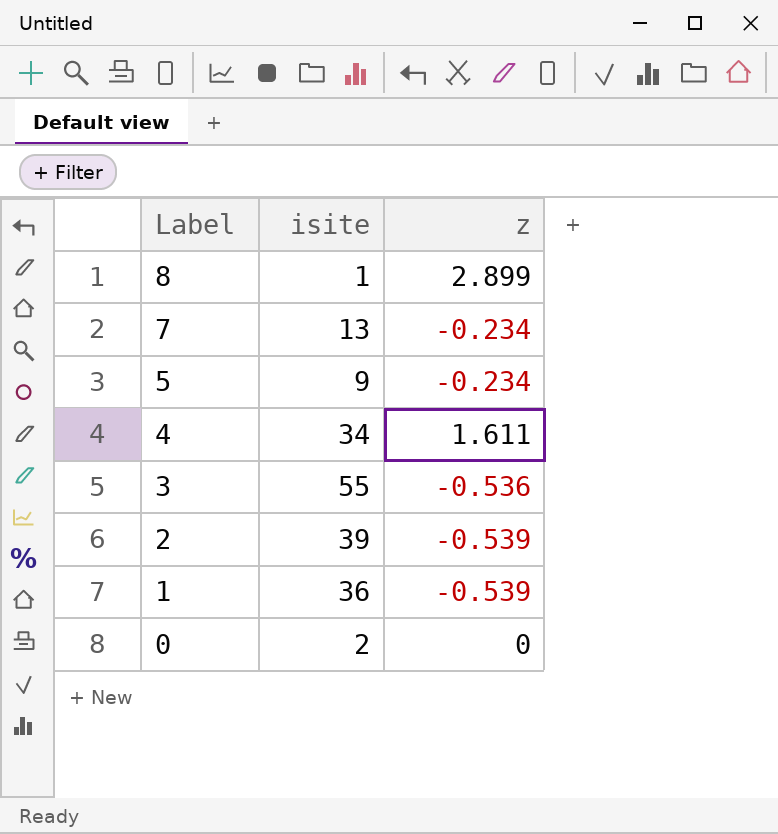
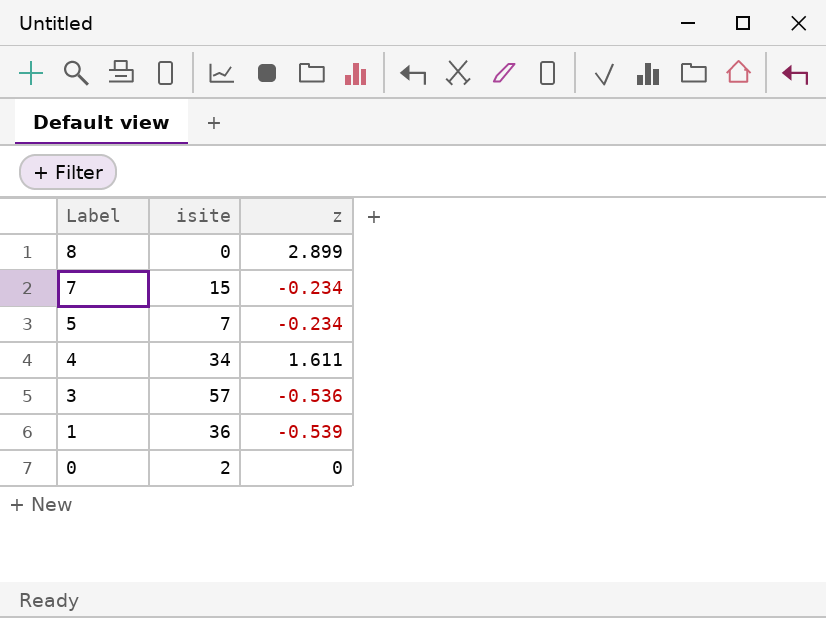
row 2: 39 | -0.539 -> none
8 | isite: 1 -> 0
7 | isite: 13 -> 15
5 | isite: 9 -> 7
3 | isite: 55 -> 57

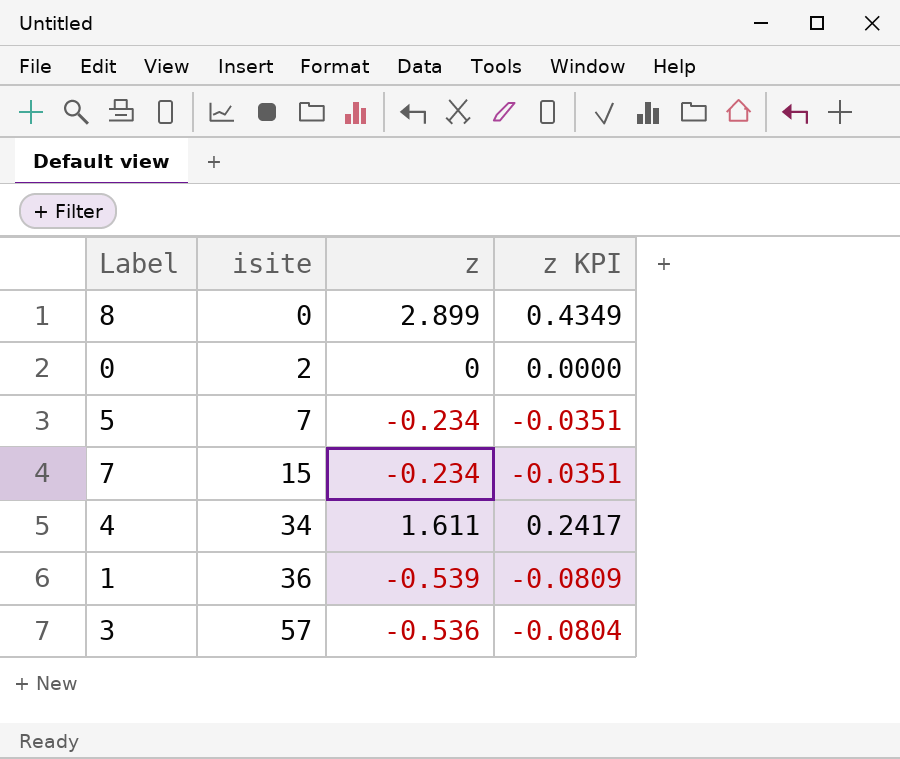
row order: Label descending -> isite ascending
column z KPI | formula: none -> [z] * 0.15

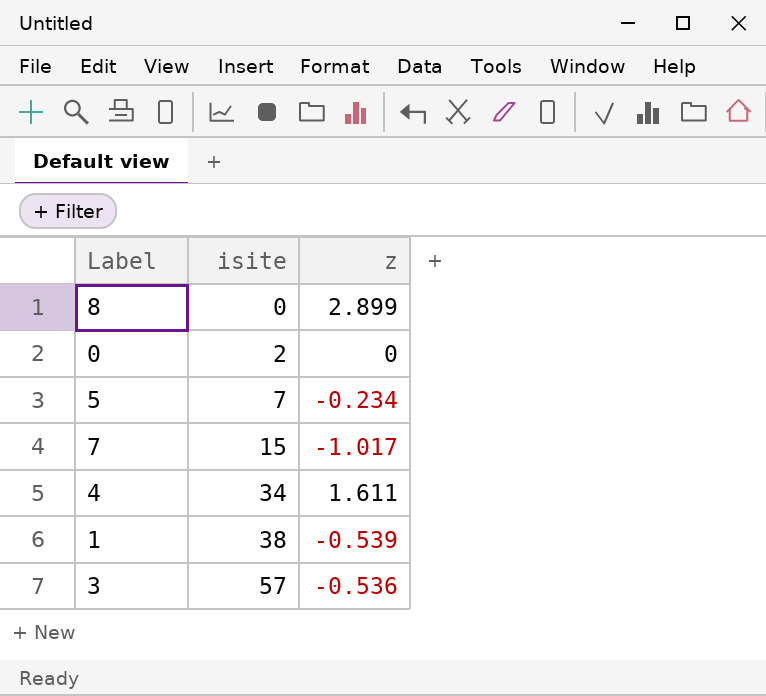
column z KPI | formula: [z] * 0.15 -> none
7 | z: -0.234 -> -1.017
1 | isite: 36 -> 38

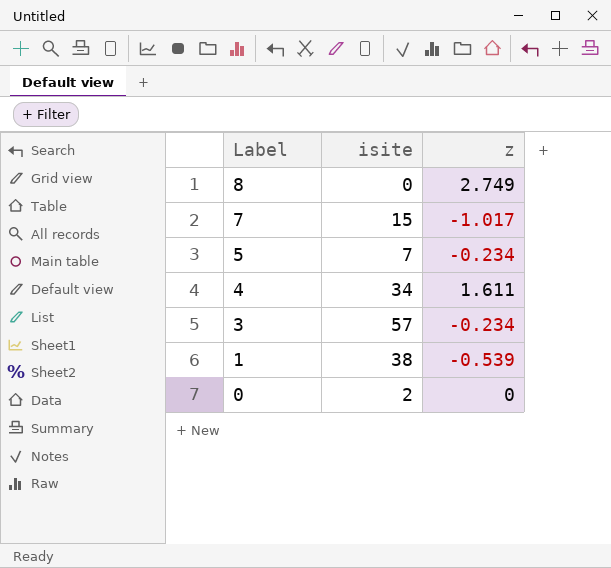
row order: isite ascending -> Label descending
8 | z: 2.899 -> 2.749
3 | z: -0.536 -> -0.234

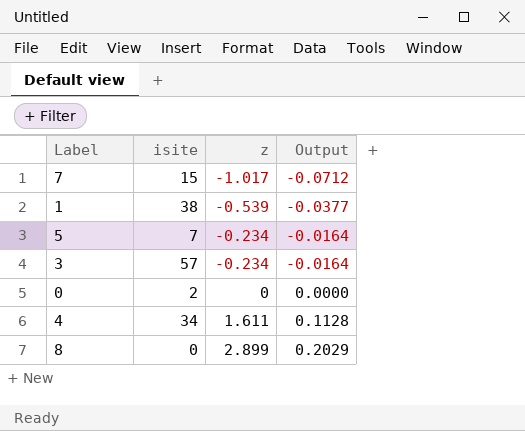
row order: Label descending -> z ascending
column Output | formula: none -> [z] * 0.07
8 | z: 2.749 -> 2.899

